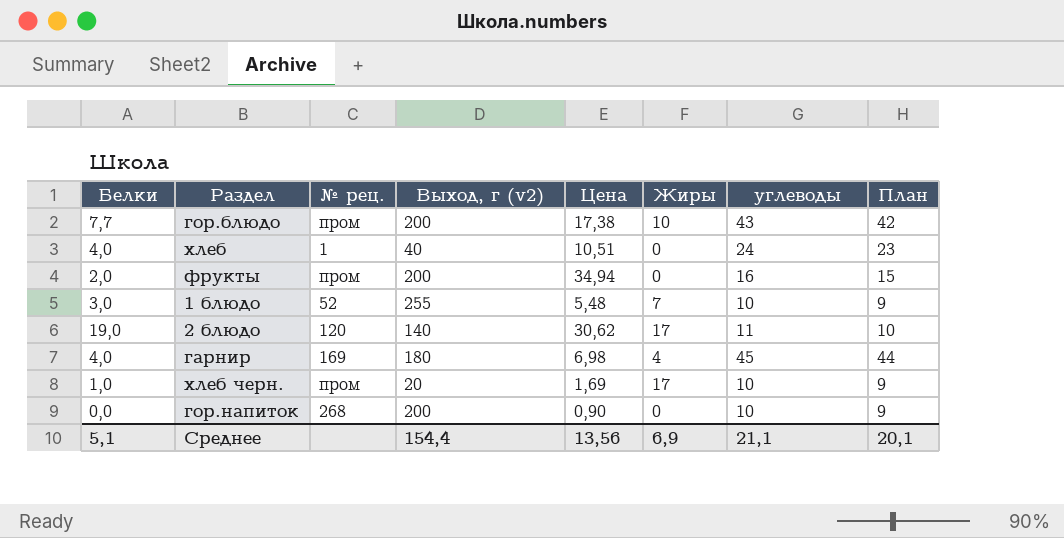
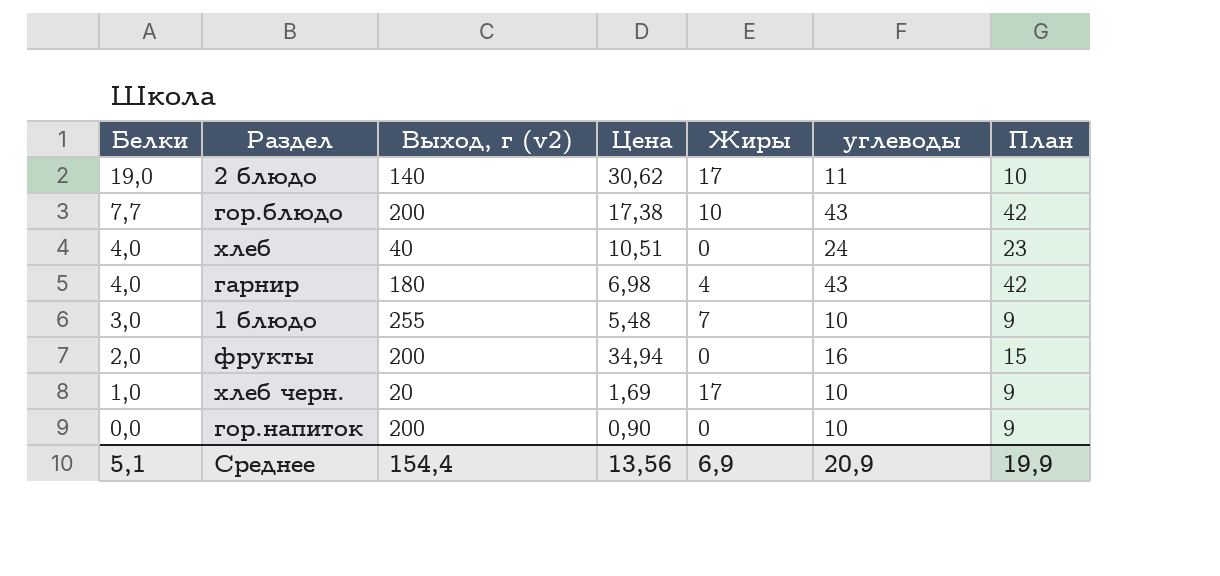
row order: none -> Белки descending
column № рец. | position: 3 -> none
гарнир | углеводы: 45 -> 43
гарнир | План: 44 -> 42
Среднее | углеводы: 21,1 -> 20,9
Среднее | План: 20,1 -> 19,9

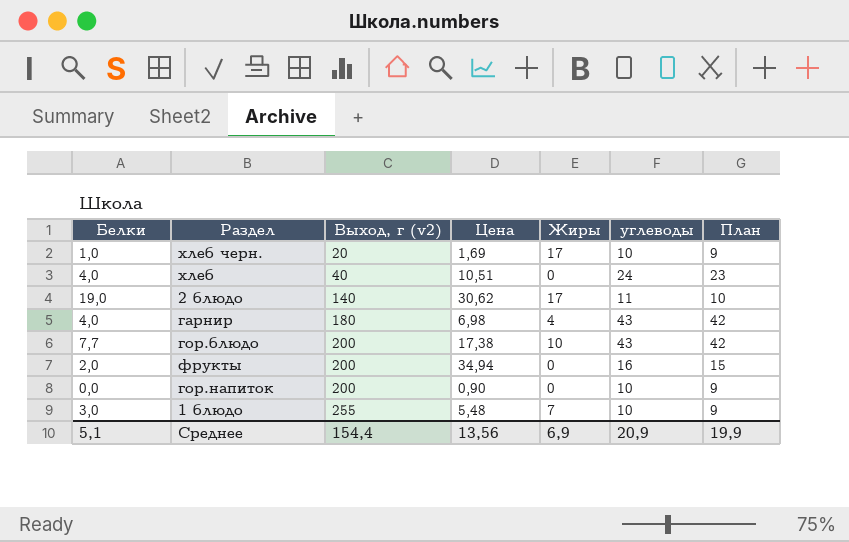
row order: Белки descending -> Выход, г (v2) ascending

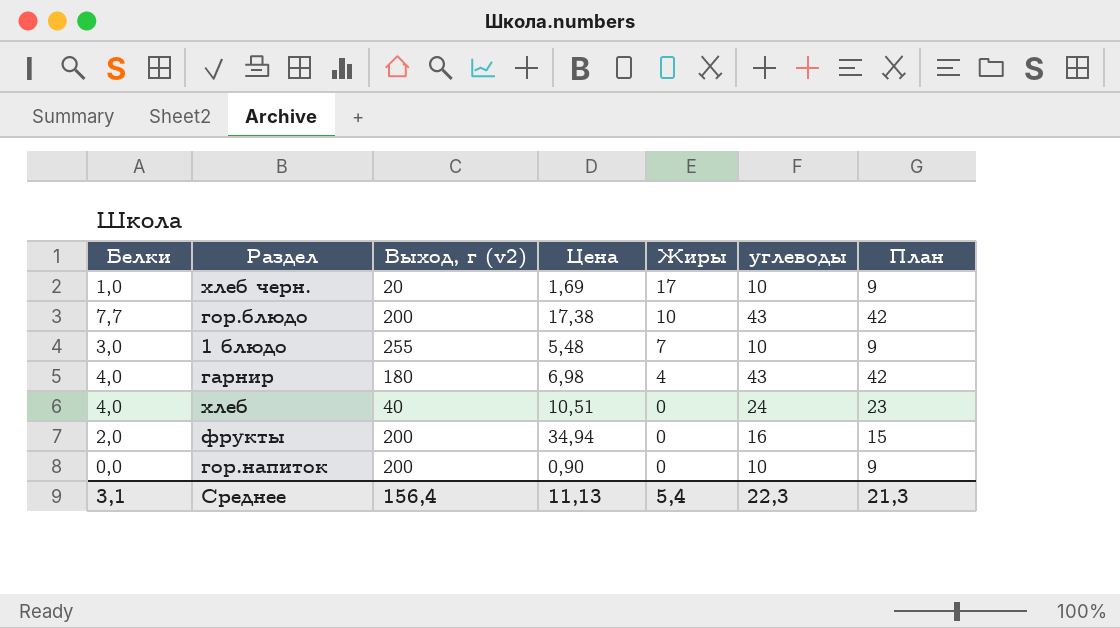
row order: Выход, г (v2) ascending -> Жиры descending
row 2 блюдо: 19,0 | 140 | 30,62 | 17 | 11 | 10 -> none
Среднее | Белки: 5,1 -> 3,1
Среднее | Выход, г (v2): 154,4 -> 156,4
Среднее | Цена: 13,56 -> 11,13
Среднее | Жиры: 6,9 -> 5,4
Среднее | углеводы: 20,9 -> 22,3
Среднее | План: 19,9 -> 21,3

